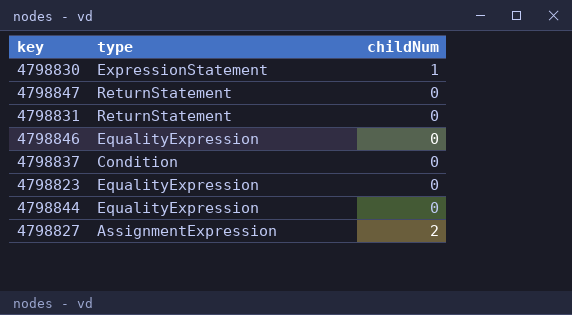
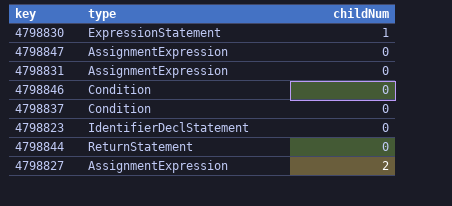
4798847 | type: ReturnStatement -> AssignmentExpression
4798831 | type: ReturnStatement -> AssignmentExpression
4798846 | type: EqualityExpression -> Condition
4798823 | type: EqualityExpression -> IdentifierDeclStatement
4798844 | type: EqualityExpression -> ReturnStatement

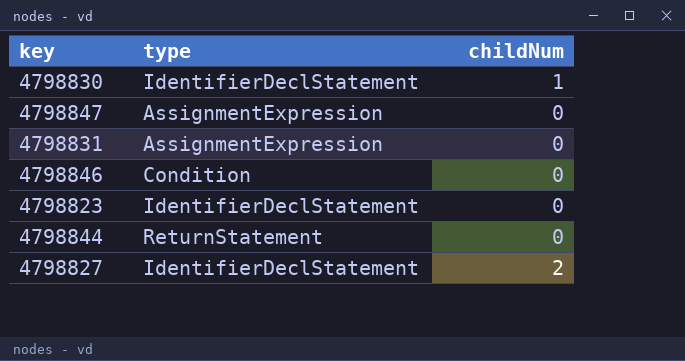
row 4798837: Condition | 0 -> none
4798830 | type: ExpressionStatement -> IdentifierDeclStatement
4798827 | type: AssignmentExpression -> IdentifierDeclStatement

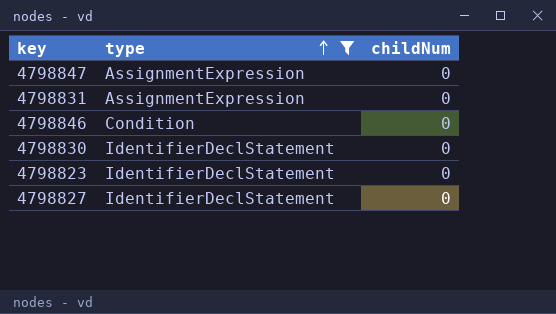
filter: none -> type != ReturnStatement
row order: none -> type ascending
4798830 | childNum: 1 -> 0
4798827 | childNum: 2 -> 0

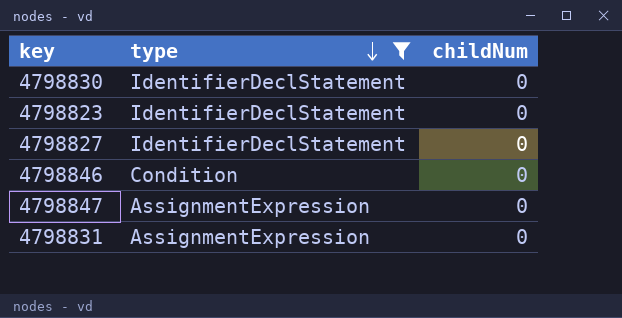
row order: type ascending -> type descending

